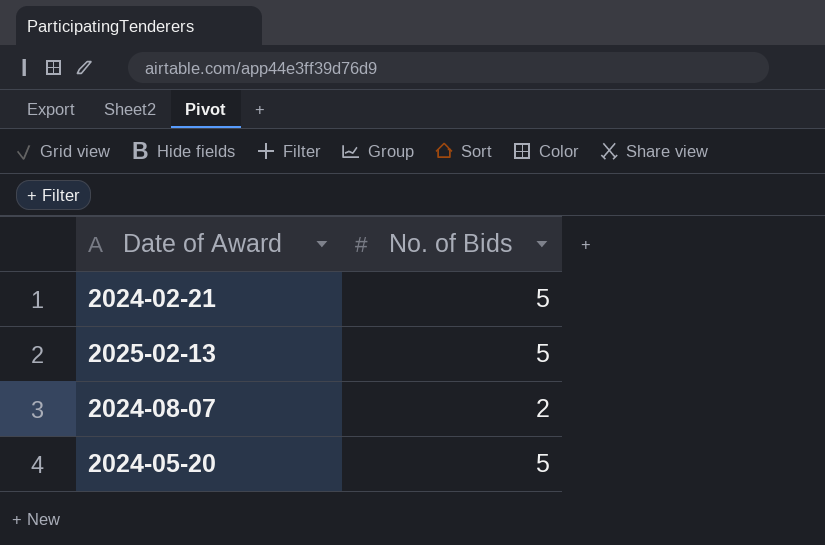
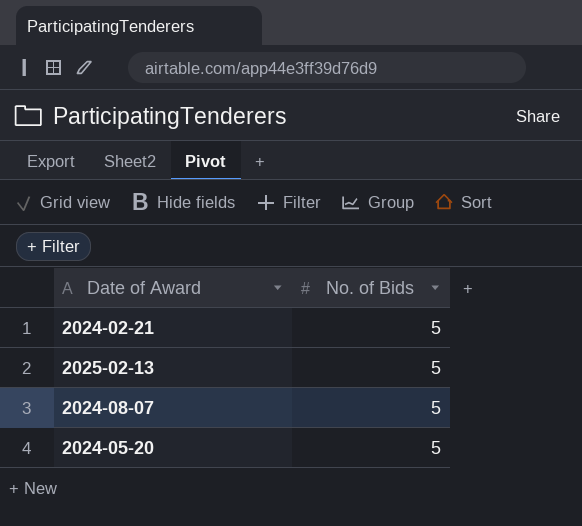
2024-08-07 | No. of Bids: 2 -> 5

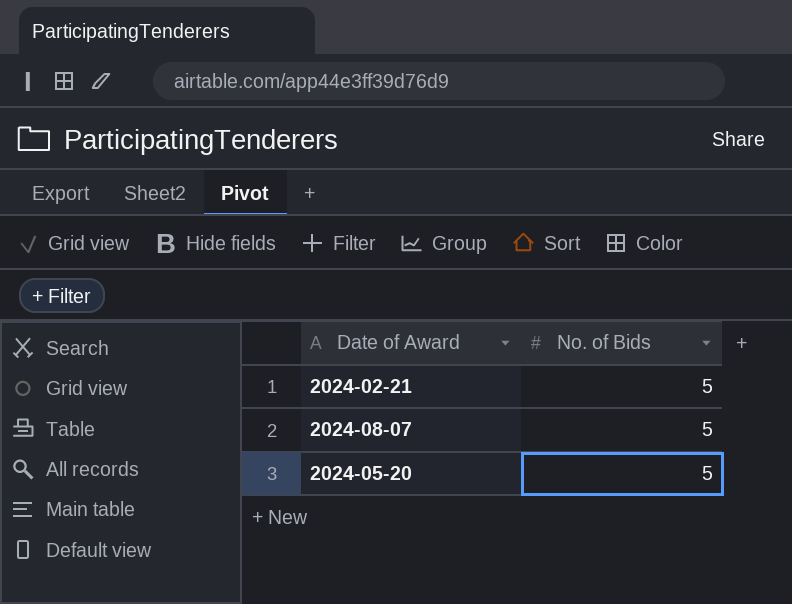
row 2025-02-13: 5 -> none

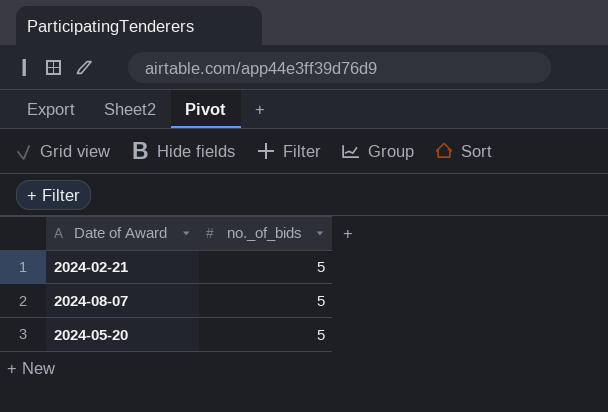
column name: No. of Bids -> no._of_bids

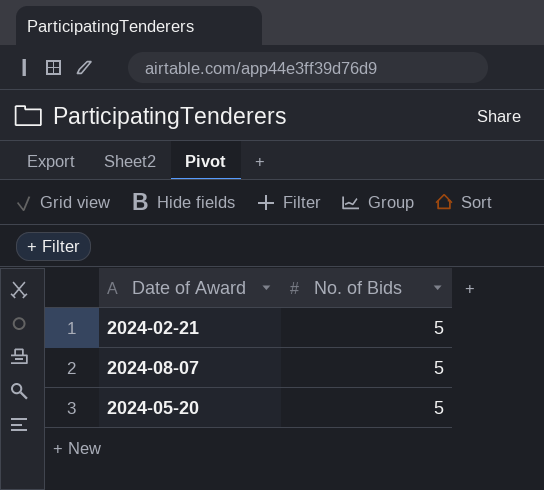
column name: no._of_bids -> No. of Bids

